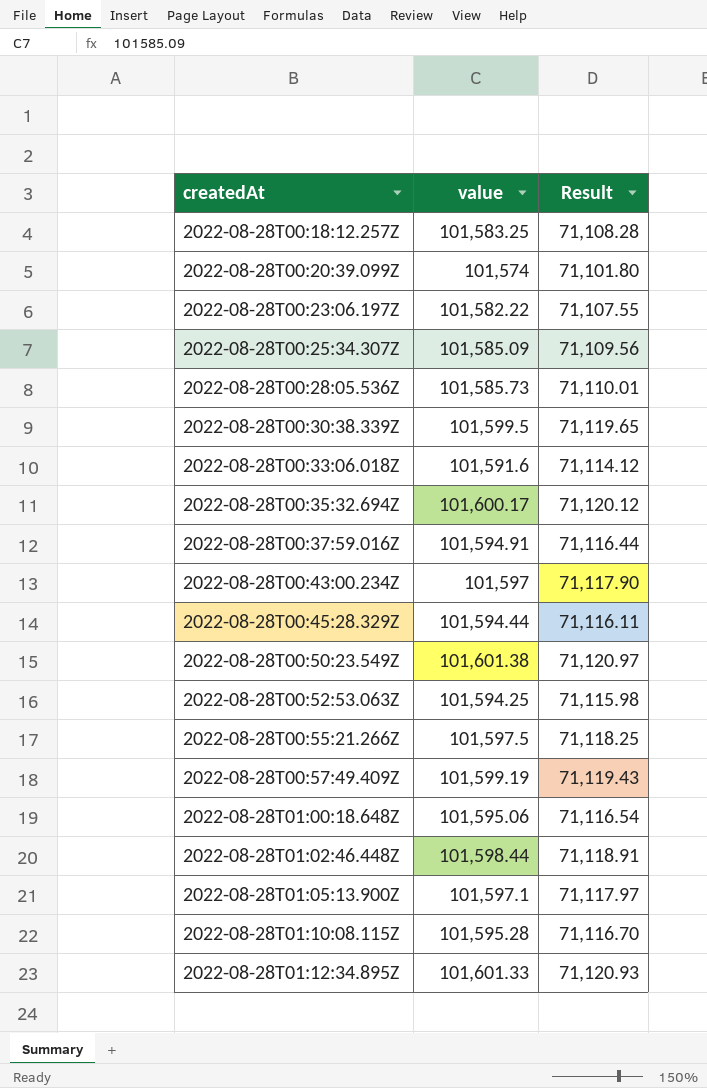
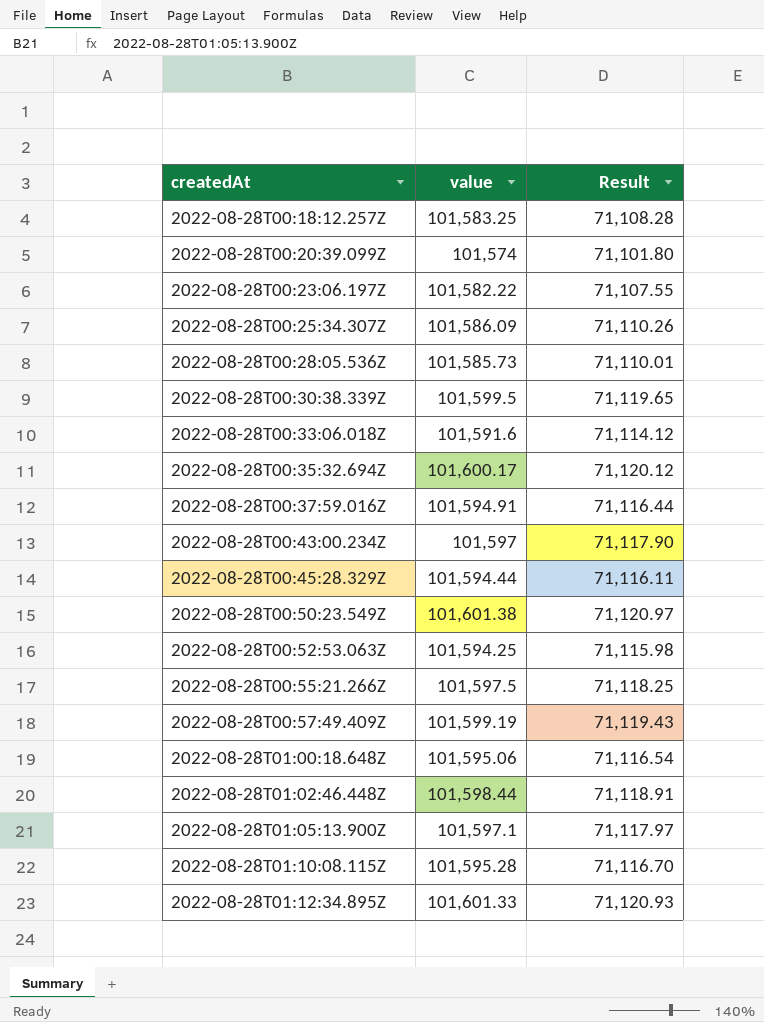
2022-08-28T00:25:34.307Z | value: 101,585.09 -> 101,586.09
2022-08-28T00:25:34.307Z | Result: 71,109.56 -> 71,110.26

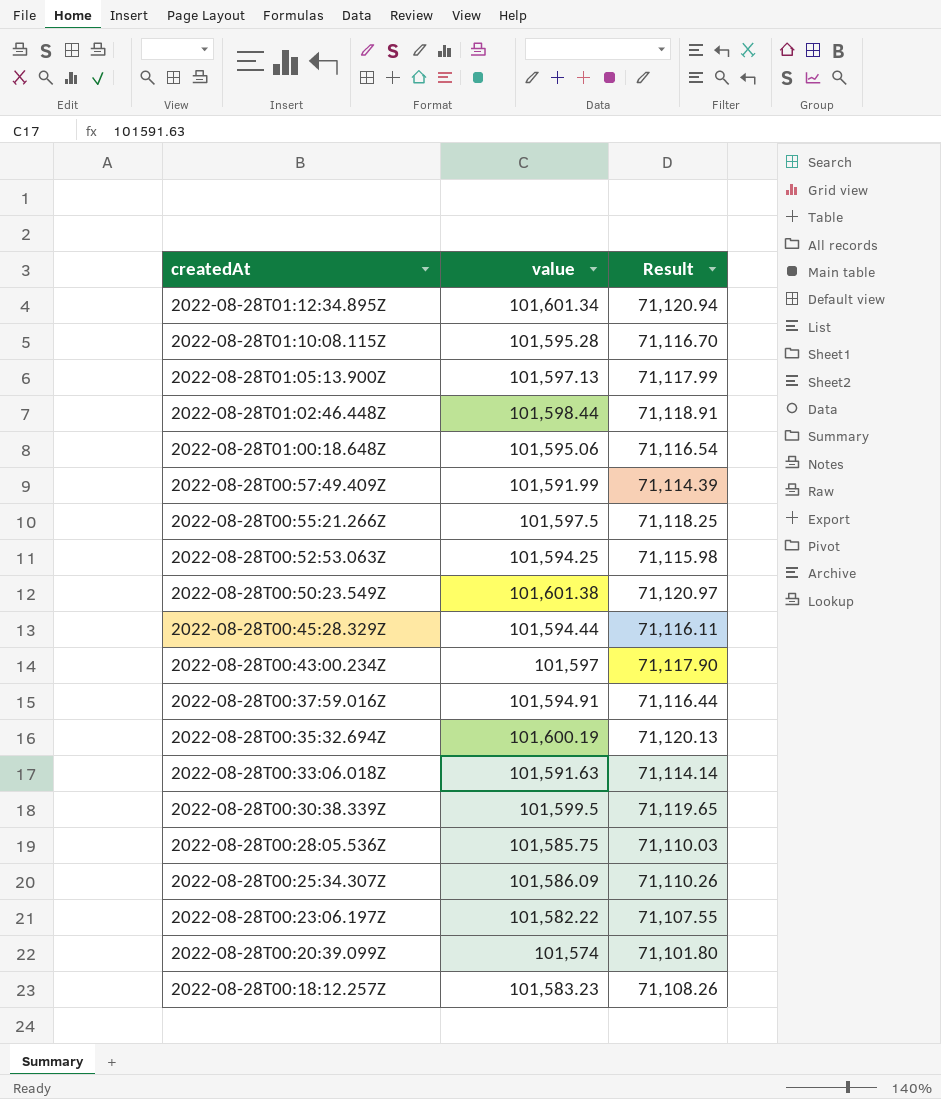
row order: createdAt ascending -> createdAt descending
2022-08-28T01:12:34.895Z | value: 101,601.33 -> 101,601.34
2022-08-28T01:12:34.895Z | Result: 71,120.93 -> 71,120.94
2022-08-28T01:05:13.900Z | value: 101,597.1 -> 101,597.13
2022-08-28T01:05:13.900Z | Result: 71,117.97 -> 71,117.99
2022-08-28T00:57:49.409Z | value: 101,599.19 -> 101,591.99
2022-08-28T00:57:49.409Z | Result: 71,119.43 -> 71,114.39
2022-08-28T00:35:32.694Z | value: 101,600.17 -> 101,600.19
2022-08-28T00:35:32.694Z | Result: 71,120.12 -> 71,120.13
2022-08-28T00:33:06.018Z | value: 101,591.6 -> 101,591.63
2022-08-28T00:33:06.018Z | Result: 71,114.12 -> 71,114.14
2022-08-28T00:28:05.536Z | value: 101,585.73 -> 101,585.75
2022-08-28T00:28:05.536Z | Result: 71,110.01 -> 71,110.03
2022-08-28T00:18:12.257Z | value: 101,583.25 -> 101,583.23
2022-08-28T00:18:12.257Z | Result: 71,108.28 -> 71,108.26

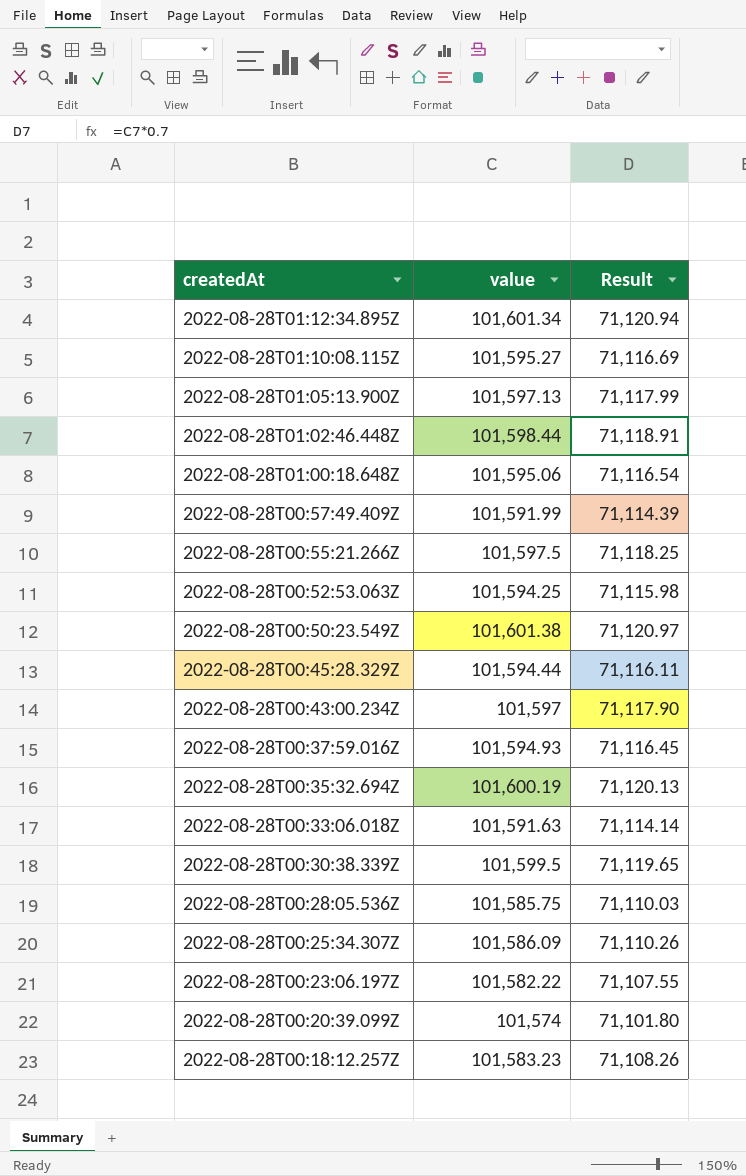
2022-08-28T01:10:08.115Z | value: 101,595.28 -> 101,595.27
2022-08-28T01:10:08.115Z | Result: 71,116.70 -> 71,116.69
2022-08-28T00:37:59.016Z | value: 101,594.91 -> 101,594.93
2022-08-28T00:37:59.016Z | Result: 71,116.44 -> 71,116.45

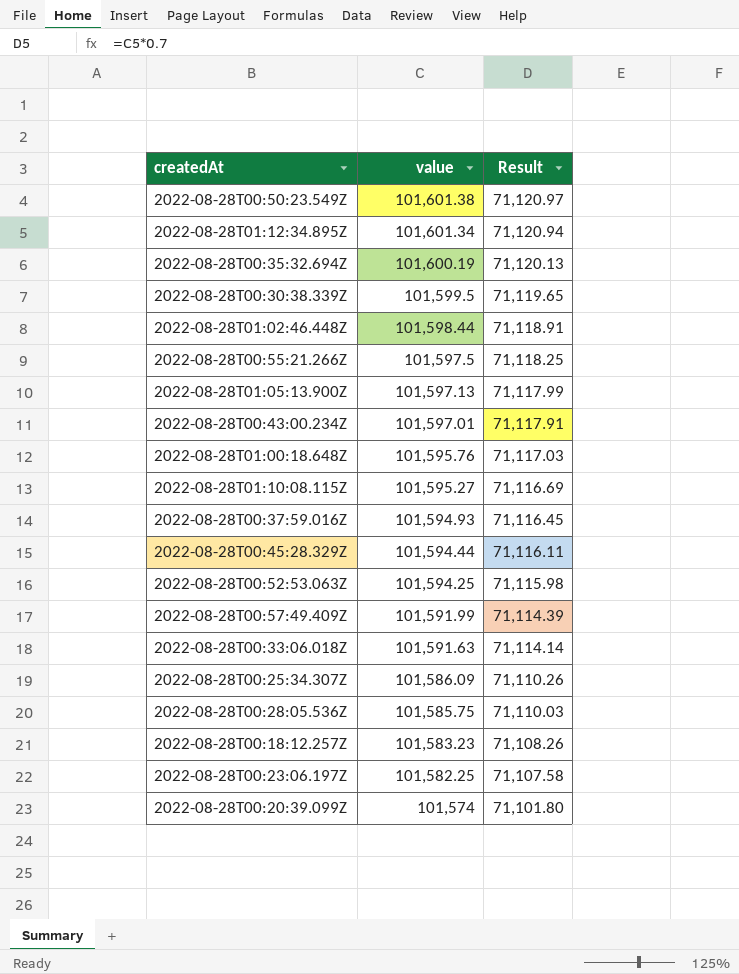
row order: createdAt descending -> value descending
2022-08-28T00:43:00.234Z | value: 101,597 -> 101,597.01
2022-08-28T00:43:00.234Z | Result: 71,117.90 -> 71,117.91
2022-08-28T01:00:18.648Z | value: 101,595.06 -> 101,595.76
2022-08-28T01:00:18.648Z | Result: 71,116.54 -> 71,117.03
2022-08-28T00:23:06.197Z | value: 101,582.22 -> 101,582.25
2022-08-28T00:23:06.197Z | Result: 71,107.55 -> 71,107.58

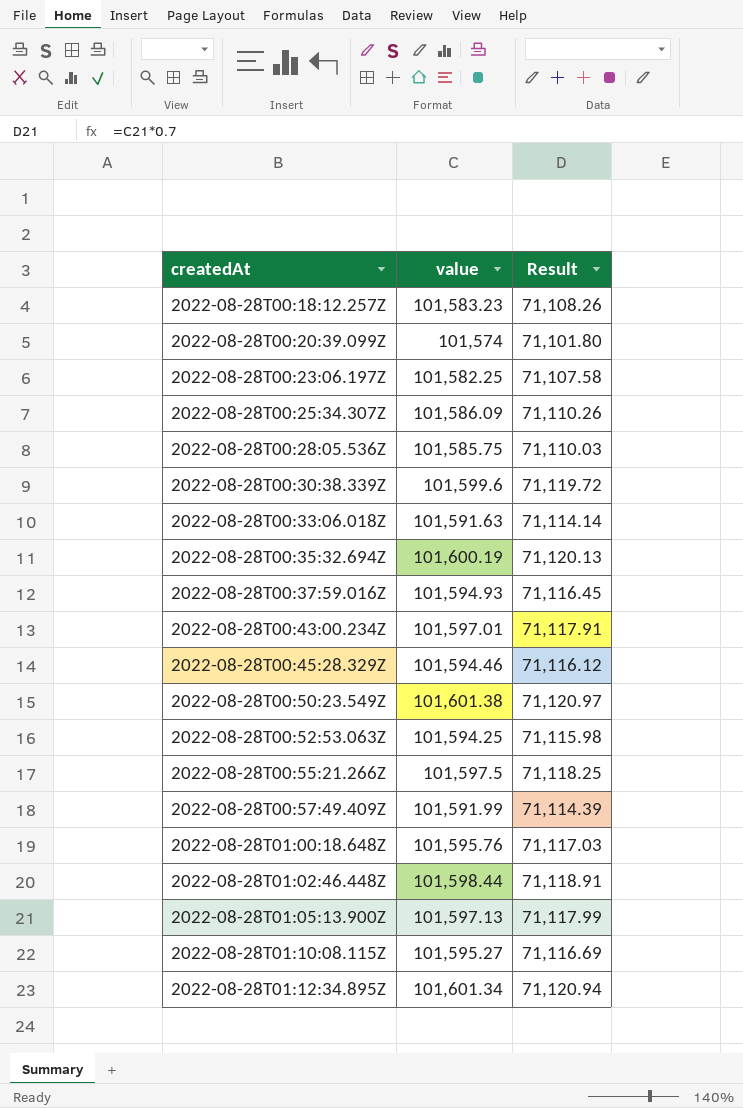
row order: value descending -> createdAt ascending
2022-08-28T00:30:38.339Z | value: 101,599.5 -> 101,599.6
2022-08-28T00:30:38.339Z | Result: 71,119.65 -> 71,119.72
2022-08-28T00:45:28.329Z | value: 101,594.44 -> 101,594.46
2022-08-28T00:45:28.329Z | Result: 71,116.11 -> 71,116.12

